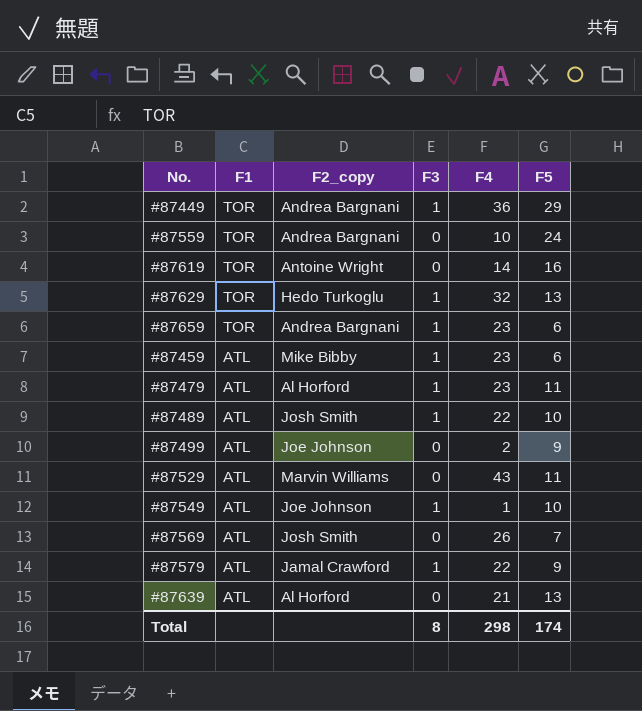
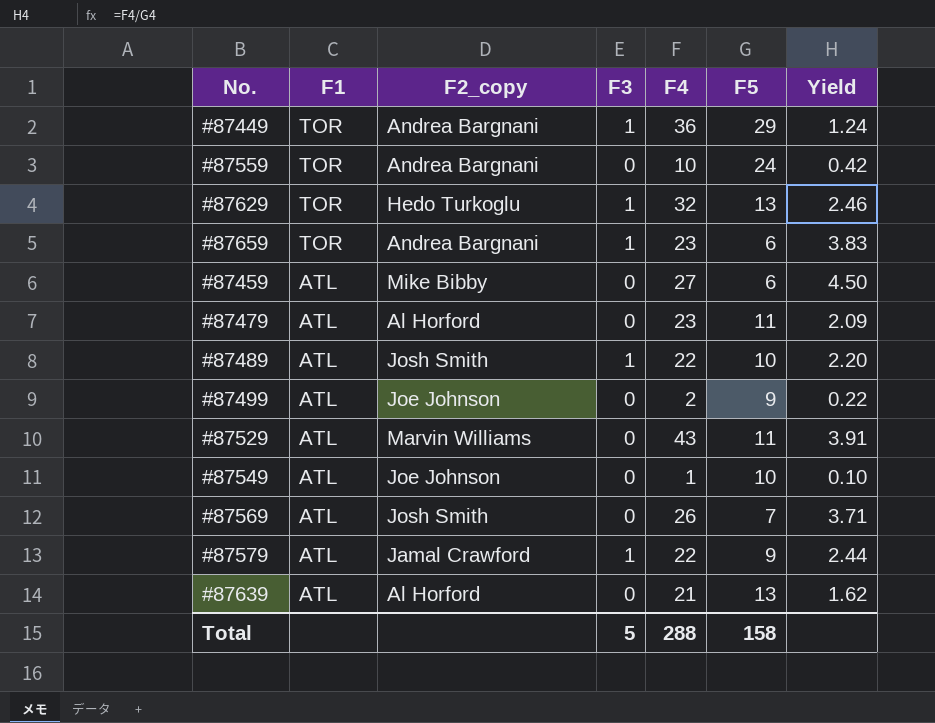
column Yield | formula: none -> [F4] / [F5]
row #87619: TOR | Antoine Wright | 0 | 14 | 16 -> none
#87459 | F3: 1 -> 0
#87459 | F4: 23 -> 27
#87479 | F3: 1 -> 0
#87549 | F3: 1 -> 0
Total | F3: 8 -> 5
Total | F4: 298 -> 288
Total | F5: 174 -> 158

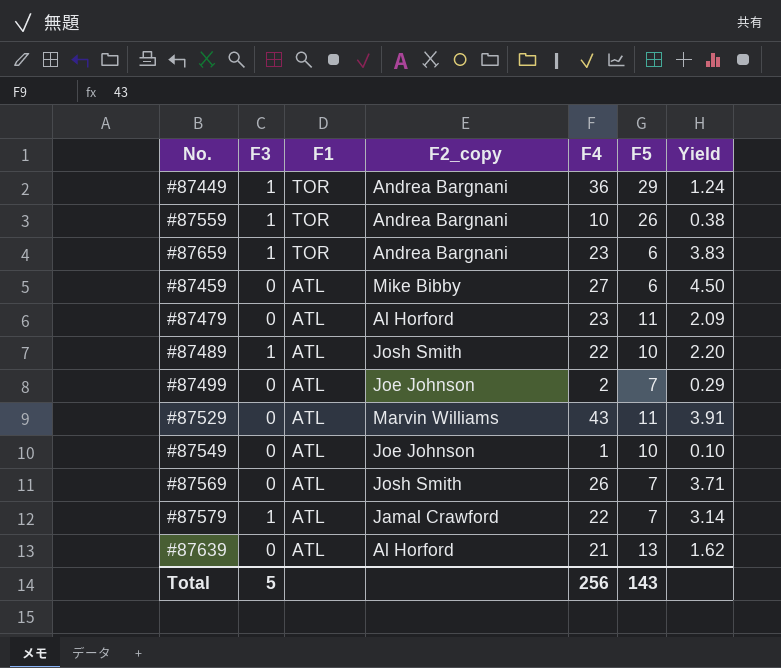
column F3 | position: 4 -> 2
row #87629: TOR | Hedo Turkoglu | 1 | 32 | 13 | 2.46 -> none
#87559 | F3: 0 -> 1
#87559 | F5: 24 -> 26
#87559 | Yield: 0.42 -> 0.38
#87499 | F5: 9 -> 7
#87499 | Yield: 0.22 -> 0.29
#87579 | F5: 9 -> 7
#87579 | Yield: 2.44 -> 3.14
Total | F4: 288 -> 256
Total | F5: 158 -> 143

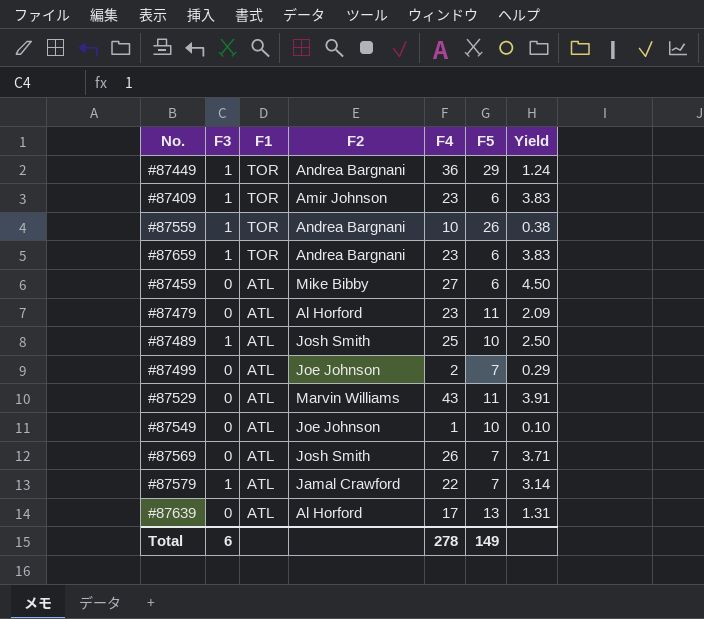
column name: F2_copy -> F2
row #87409: none -> 1 | TOR | Amir Johnson | 23 | 6 | 3.83
#87489 | F4: 22 -> 25
#87489 | Yield: 2.20 -> 2.50
#87639 | F4: 21 -> 17
#87639 | Yield: 1.62 -> 1.31
Total | F3: 5 -> 6
Total | F4: 256 -> 278
Total | F5: 143 -> 149

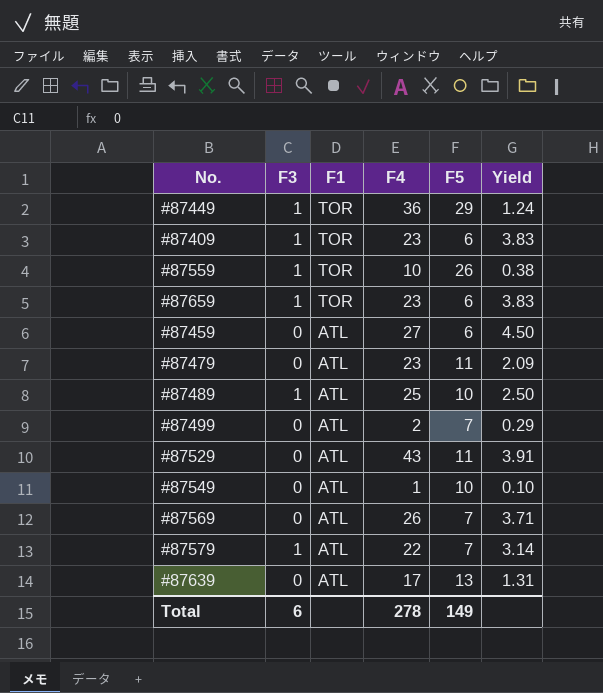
column F2 | position: 4 -> none

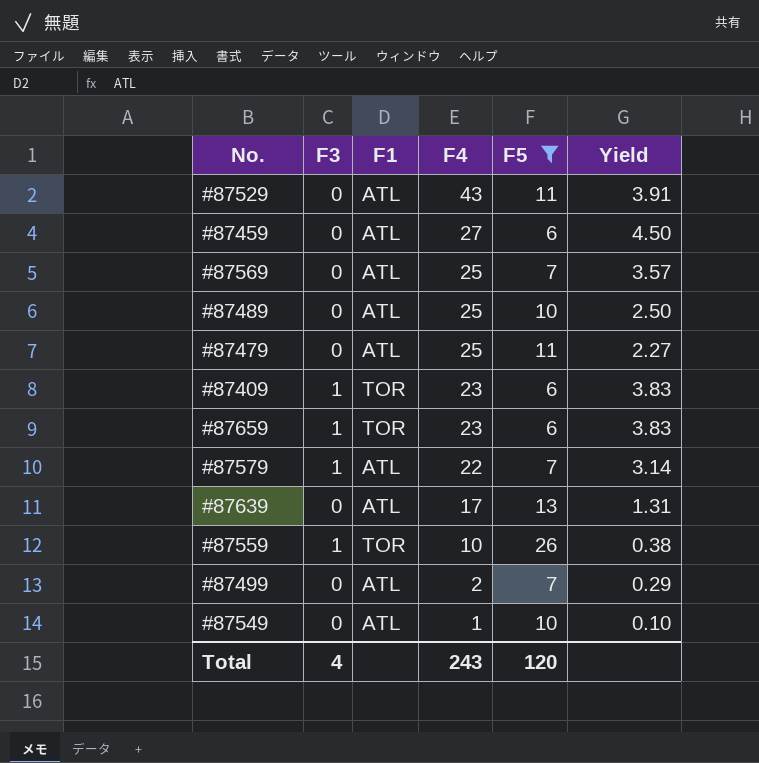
filter: none -> F5 != 29
row order: F1 descending -> F4 descending
#87569 | F4: 26 -> 25
#87569 | Yield: 3.71 -> 3.57
#87489 | F3: 1 -> 0
#87479 | F4: 23 -> 25
#87479 | Yield: 2.09 -> 2.27
Total | F3: 6 -> 4
Total | F4: 278 -> 243
Total | F5: 149 -> 120

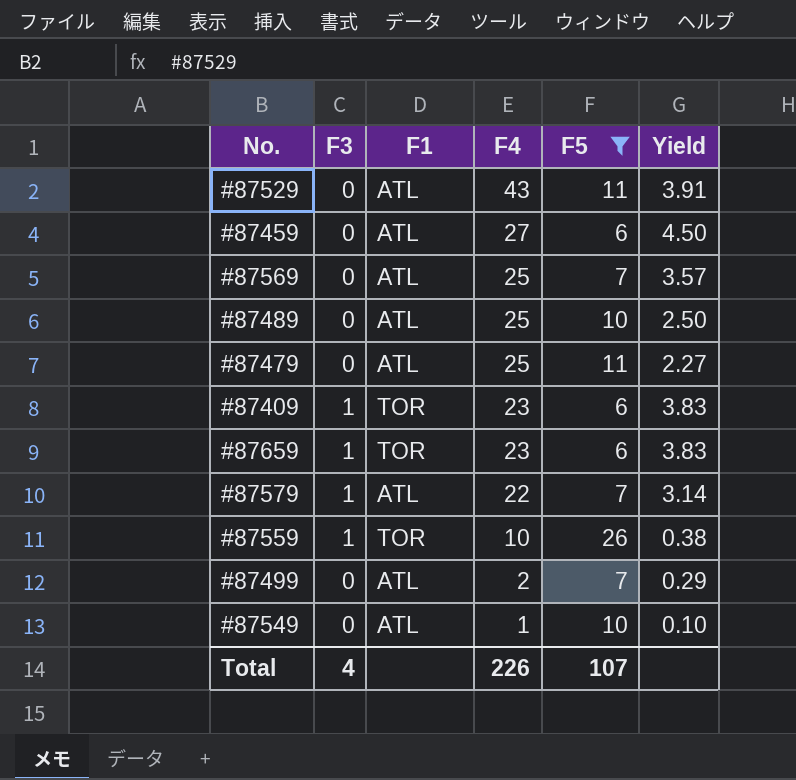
row #87639: 0 | ATL | 17 | 13 | 1.31 -> none
Total | F4: 243 -> 226
Total | F5: 120 -> 107

